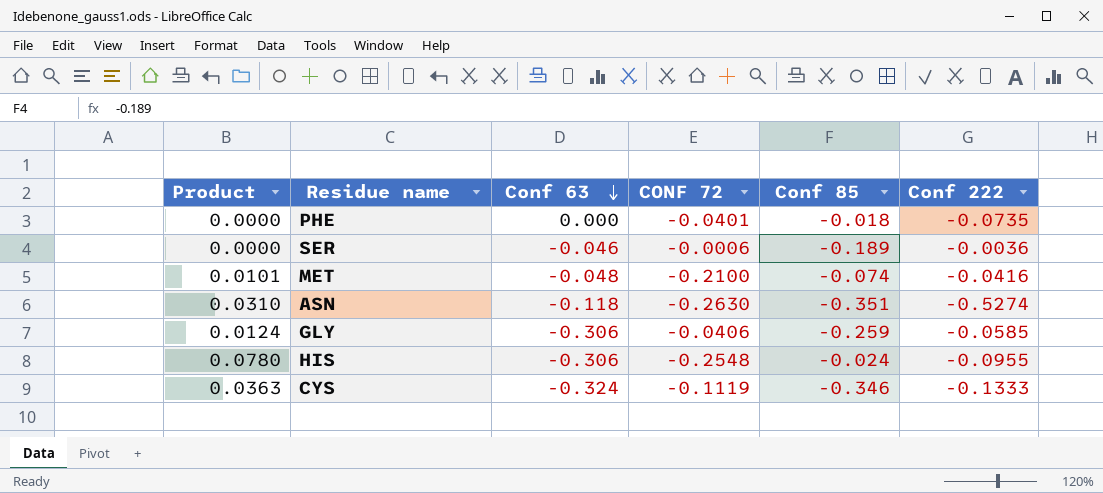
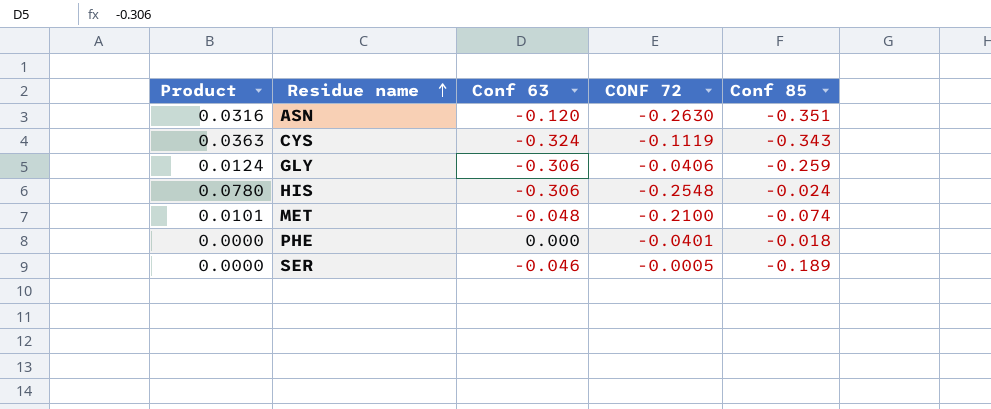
row order: Conf 63 descending -> Residue name ascending
column Conf 222 | position: 6 -> none
ASN | Product: 0.0310 -> 0.0316
ASN | Conf 63: -0.118 -> -0.120
CYS | Conf 85: -0.346 -> -0.343
SER | CONF 72: -0.0006 -> -0.0005

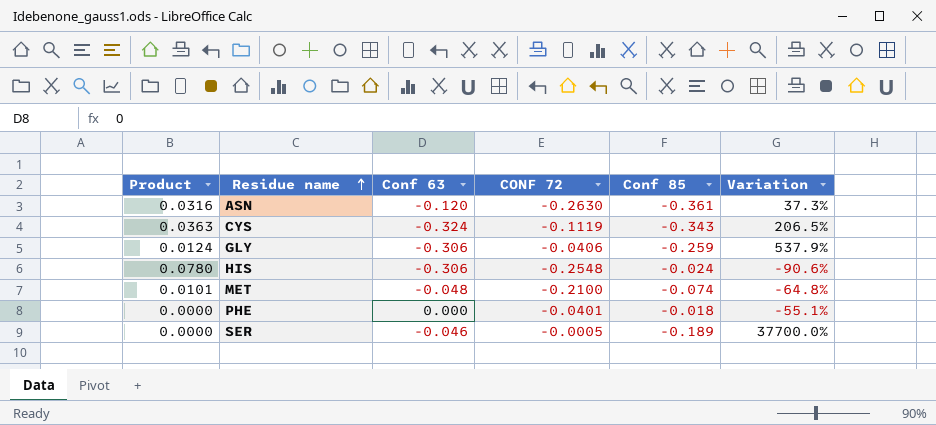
column Variation | formula: none -> ([Conf 85] - [CONF 72]) / [CONF 72]
ASN | Conf 85: -0.351 -> -0.361

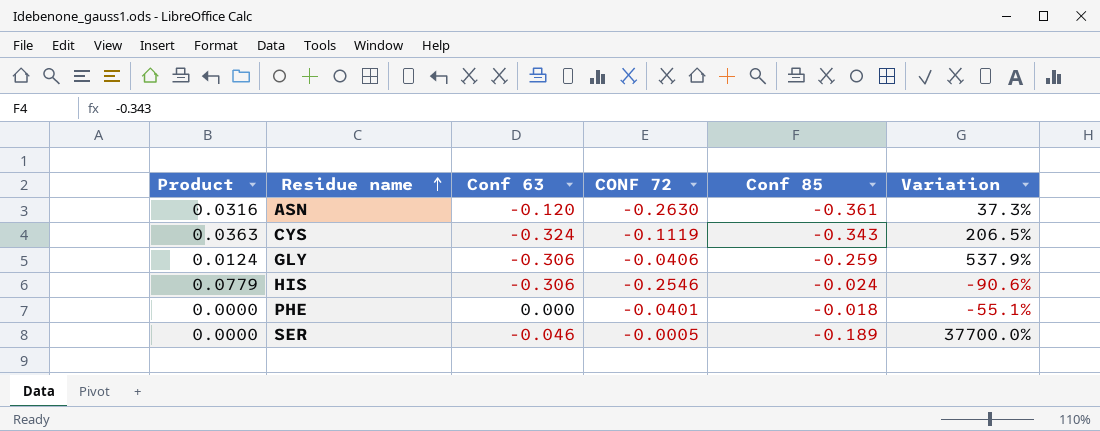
row MET: 0.0101 | -0.048 | -0.2100 | -0.074 | -64.8% -> none
HIS | Product: 0.0780 -> 0.0779
HIS | CONF 72: -0.2548 -> -0.2546

